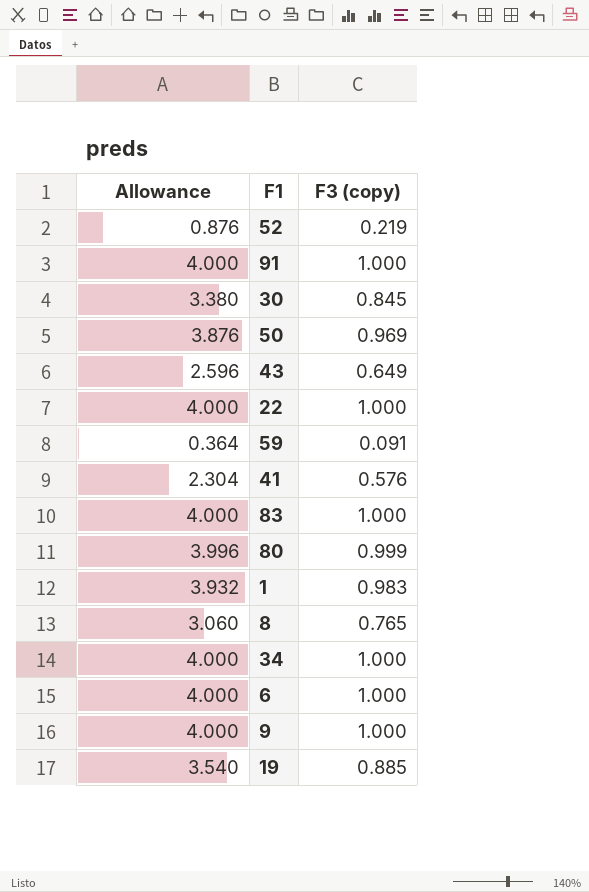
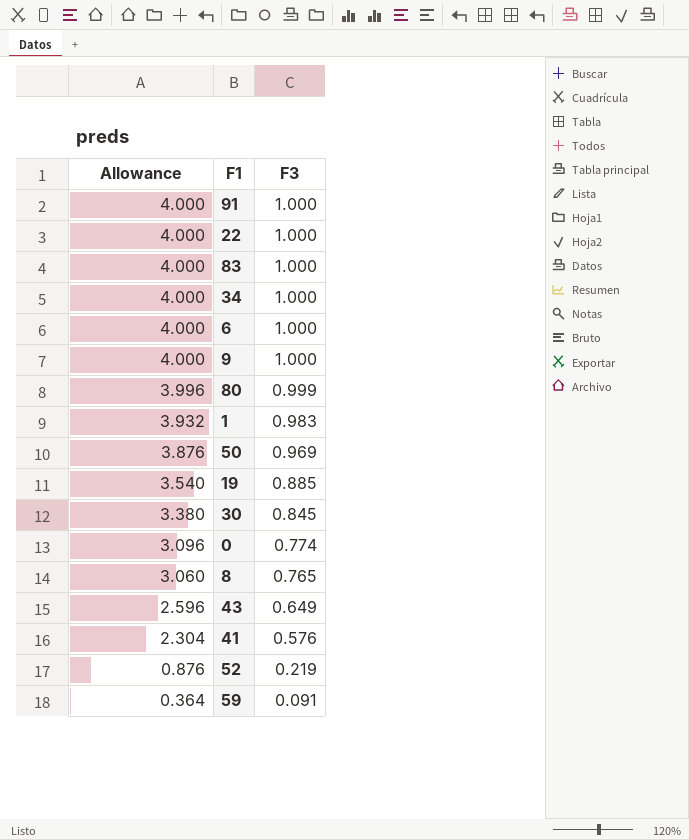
row order: none -> Allowance descending
column name: F3 (copy) -> F3
row 0: none -> 3.096 | 0.774

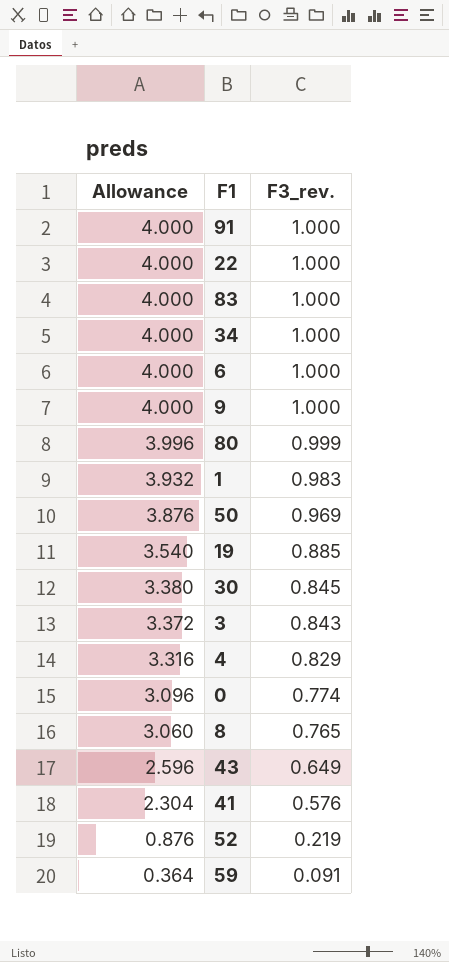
column name: F3 -> F3_rev.
row 3: none -> 3.372 | 0.843
row 4: none -> 3.316 | 0.829

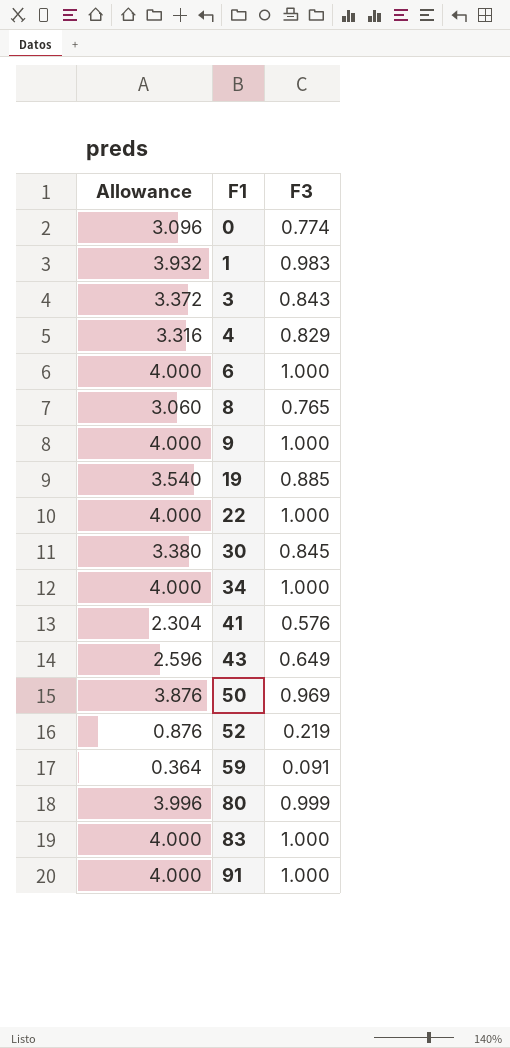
row order: Allowance descending -> F1 ascending
column name: F3_rev. -> F3

